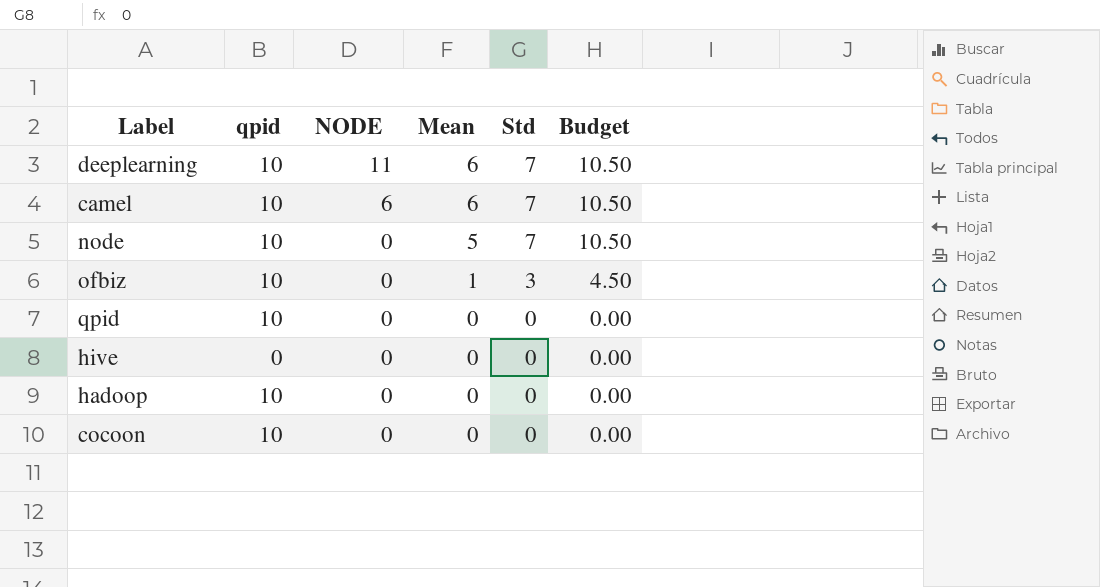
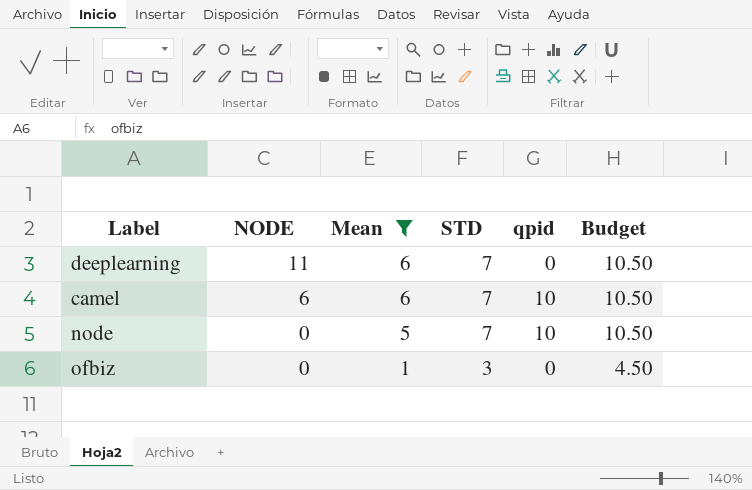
filter: none -> Mean != 0
column name: Std -> STD
column qpid | position: 2 -> 5
deeplearning | qpid: 10 -> 0
ofbiz | qpid: 10 -> 0

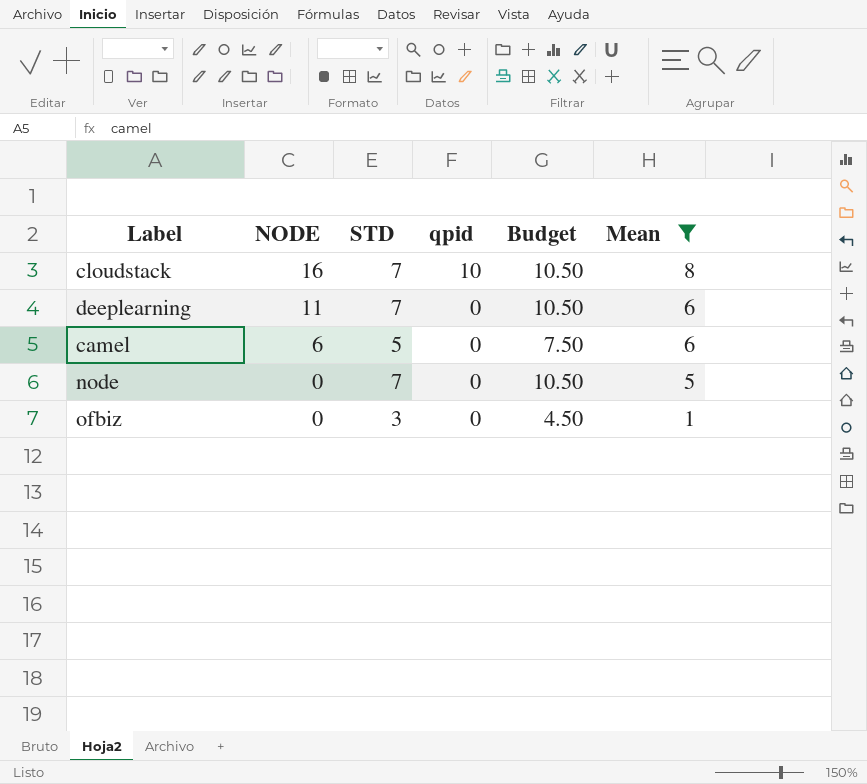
column Mean | position: 3 -> 6
row cloudstack: none -> 16 | 7 | 10 | 10.50 | 8
camel | STD: 7 -> 5
camel | qpid: 10 -> 0
camel | Budget: 10.50 -> 7.50
node | qpid: 10 -> 0

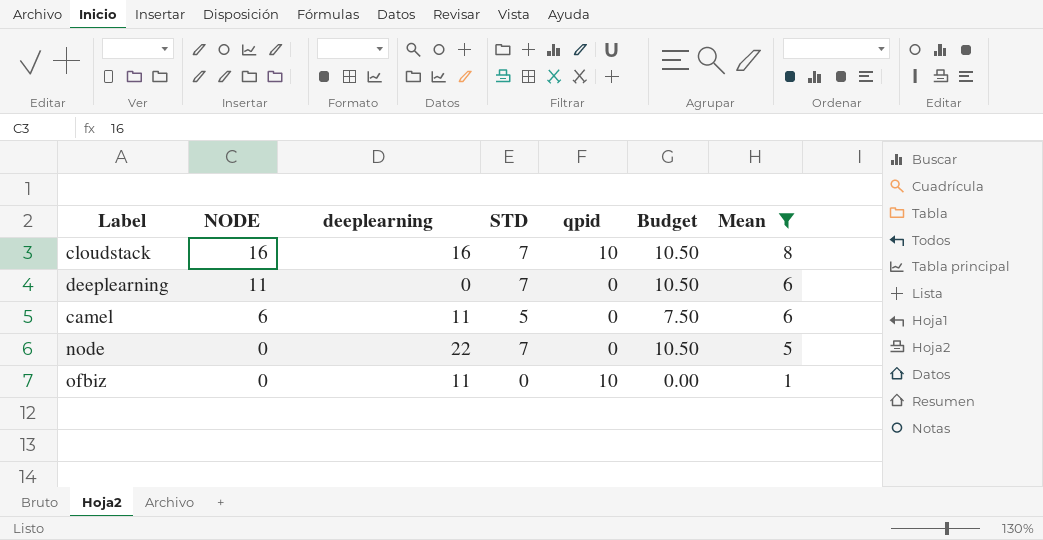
column deeplearning | position: none -> 3
ofbiz | STD: 3 -> 0
ofbiz | qpid: 0 -> 10
ofbiz | Budget: 4.50 -> 0.00

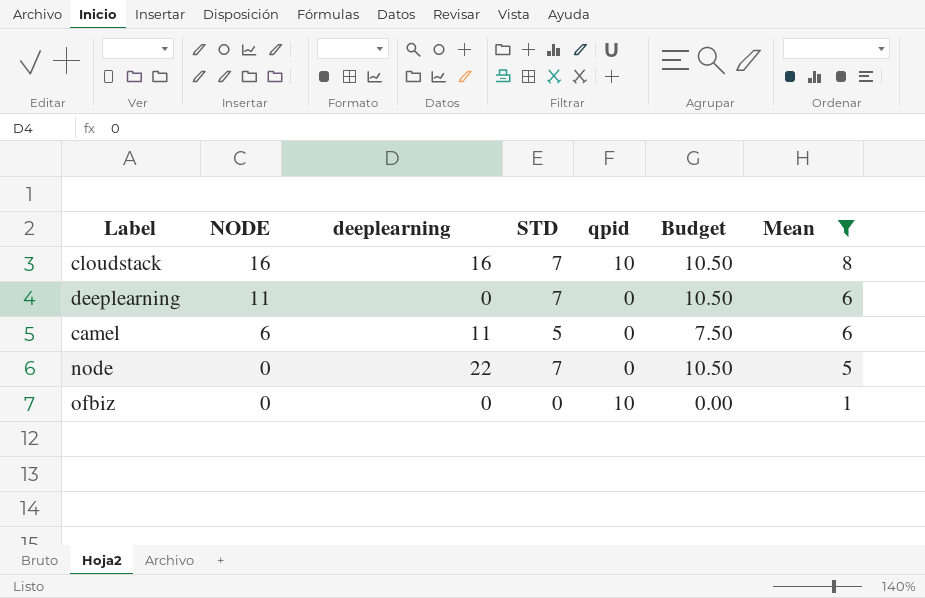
ofbiz | deeplearning: 11 -> 0

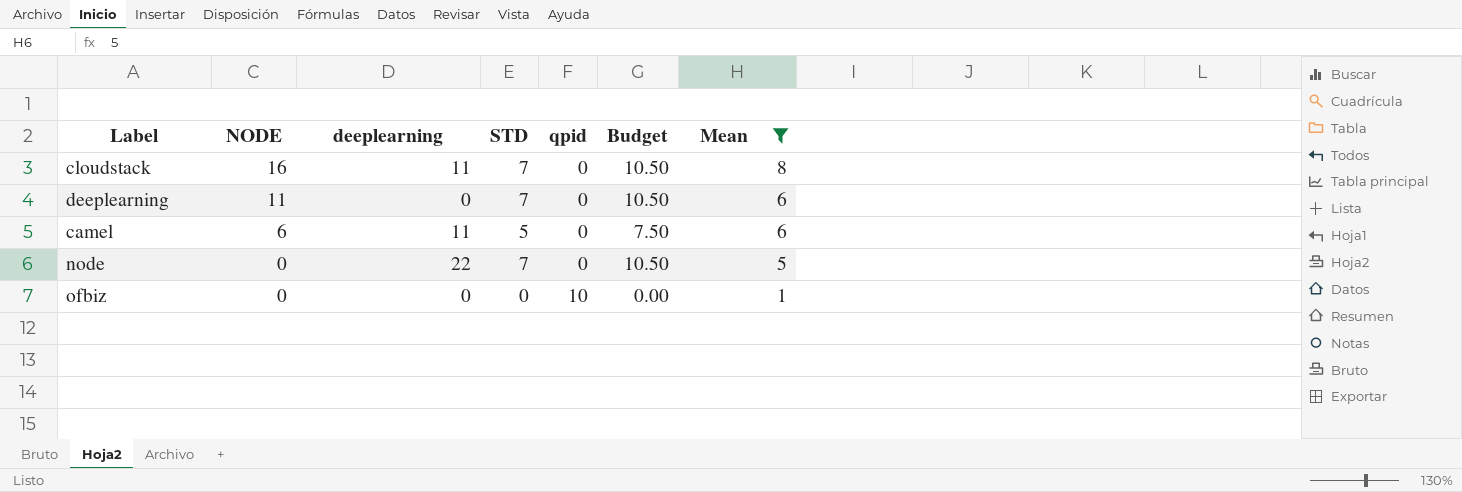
cloudstack | deeplearning: 16 -> 11
cloudstack | qpid: 10 -> 0

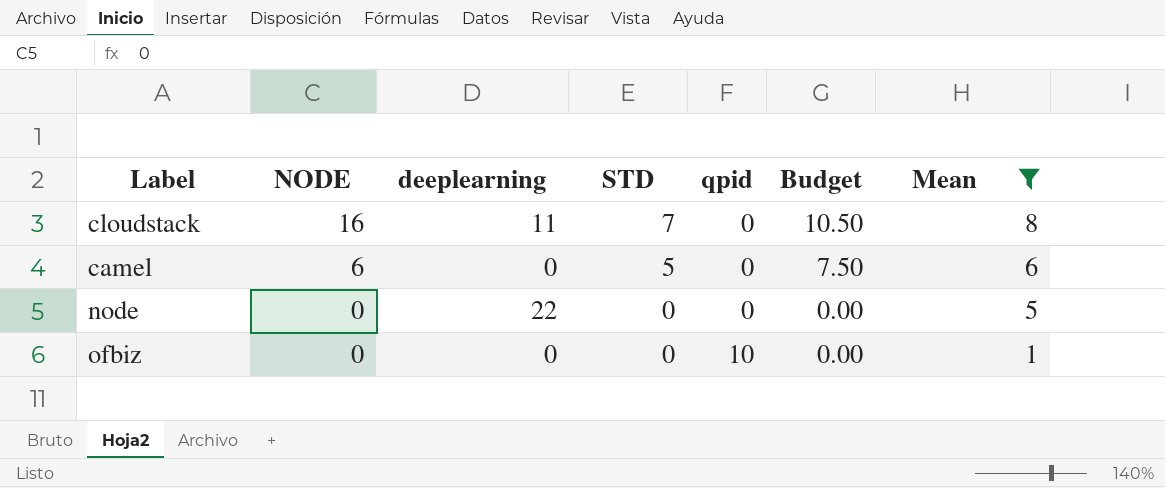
row deeplearning: 11 | 0 | 7 | 0 | 10.50 | 6 -> none
camel | deeplearning: 11 -> 0
node | STD: 7 -> 0
node | Budget: 10.50 -> 0.00

